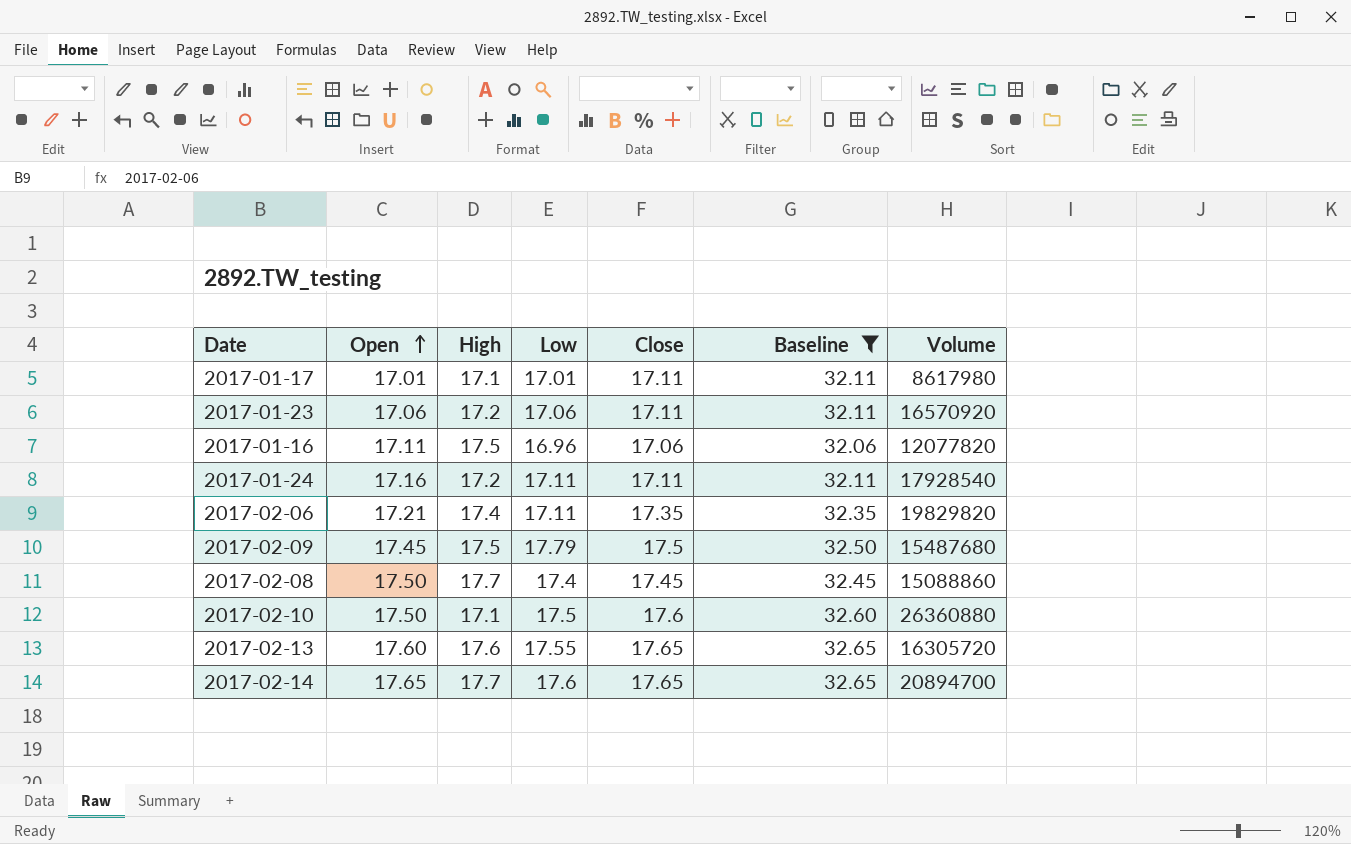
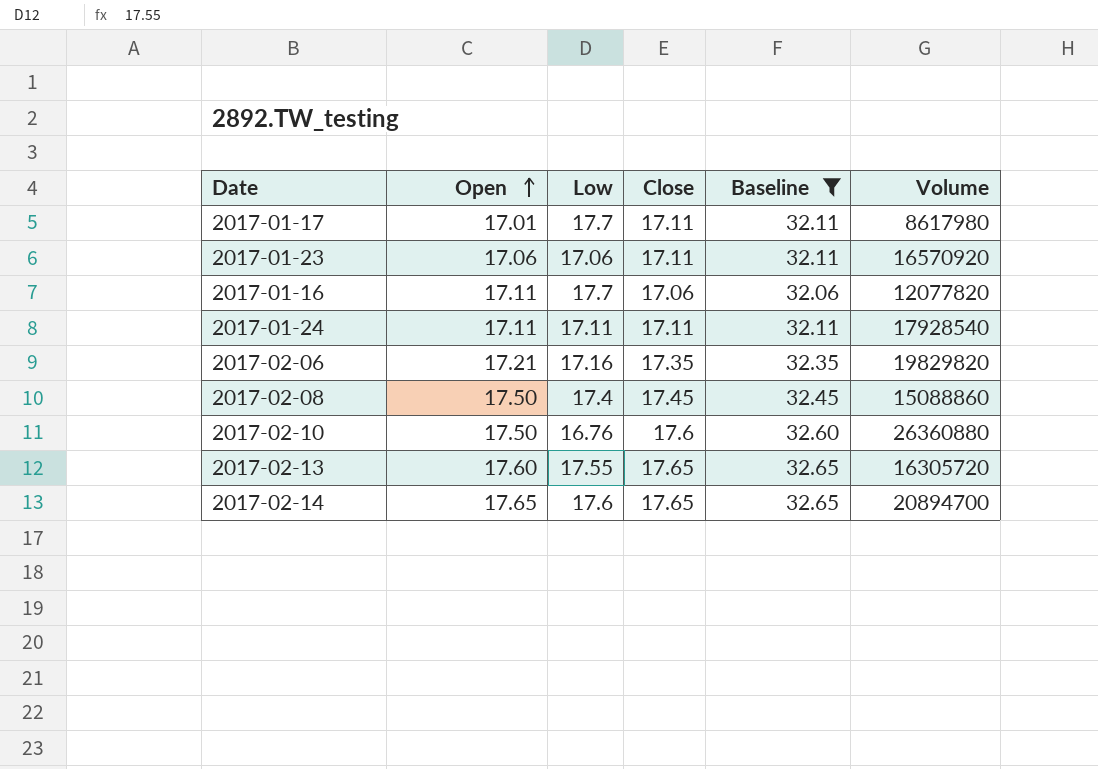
column High | position: 3 -> none
row 2017-02-09: 17.45 | 17.5 | 17.79 | 17.5 | 32.50 | 15487680 -> none
2017-01-17 | Low: 17.01 -> 17.7
2017-01-16 | Low: 16.96 -> 17.7
2017-01-24 | Open: 17.16 -> 17.11
2017-02-06 | Low: 17.11 -> 17.16
2017-02-10 | Low: 17.5 -> 16.76

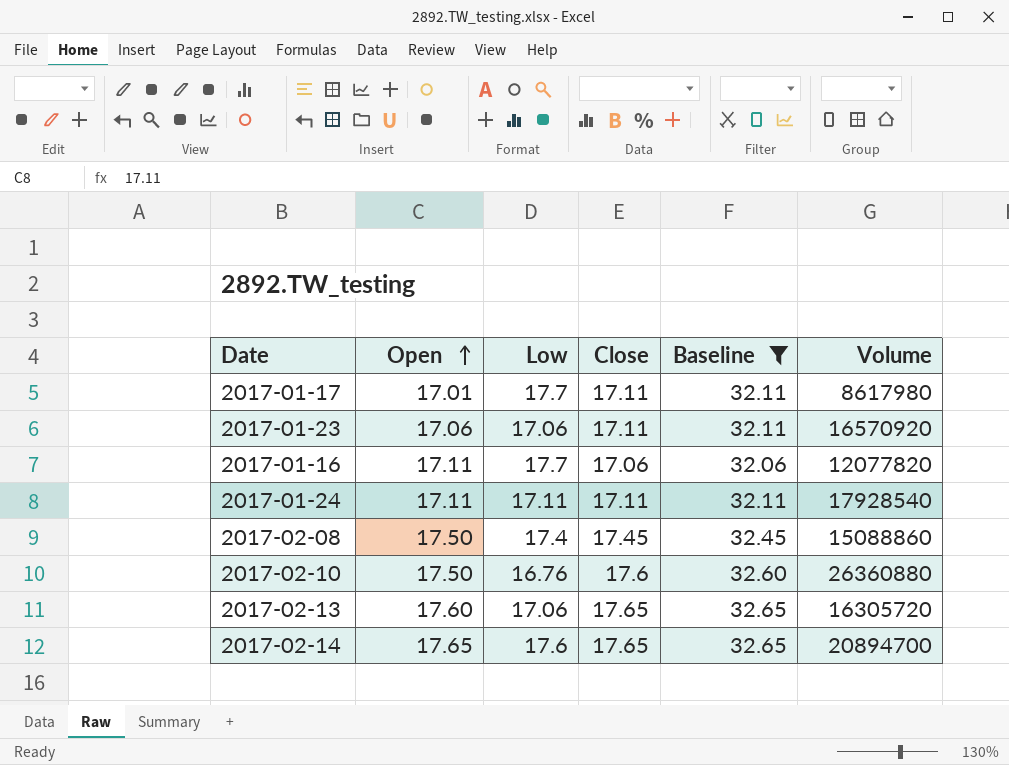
row 2017-02-06: 17.21 | 17.16 | 17.35 | 32.35 | 19829820 -> none
2017-02-13 | Low: 17.55 -> 17.06

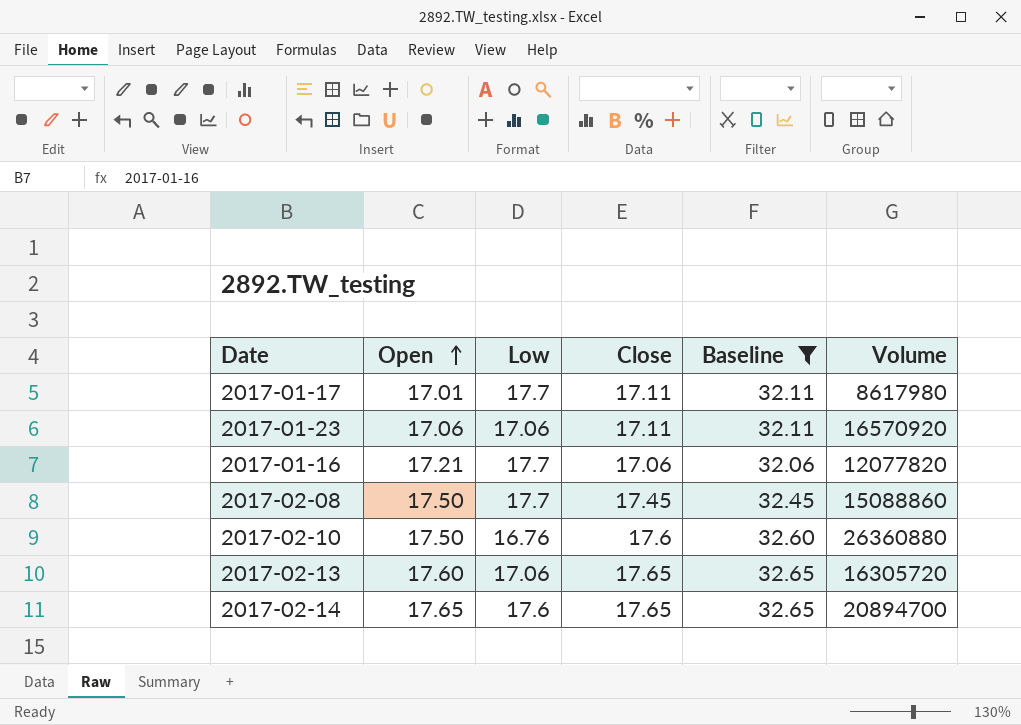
row 2017-01-24: 17.11 | 17.11 | 17.11 | 32.11 | 17928540 -> none
2017-01-16 | Open: 17.11 -> 17.21
2017-02-08 | Low: 17.4 -> 17.7

